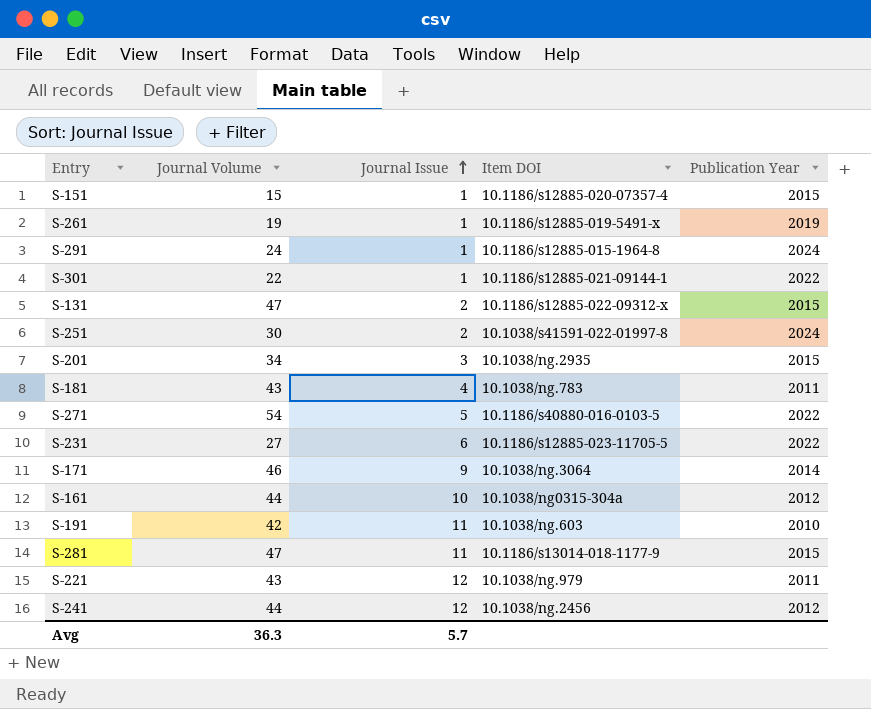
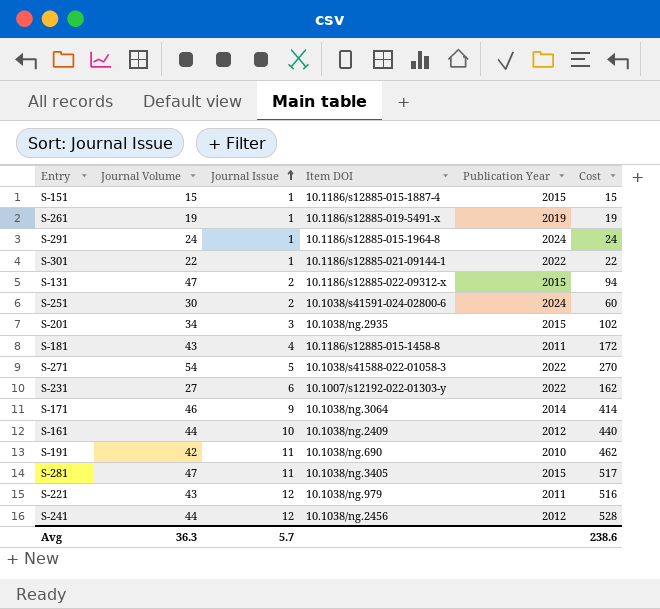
column Cost | formula: none -> [Journal Volume] * [Journal Issue]
S-151 | Item DOI: 10.1186/s12885-020-07357-4 -> 10.1186/s12885-015-1887-4
S-251 | Item DOI: 10.1038/s41591-022-01997-8 -> 10.1038/s41591-024-02800-6
S-181 | Item DOI: 10.1038/ng.783 -> 10.1186/s12885-015-1458-8
S-271 | Item DOI: 10.1186/s40880-016-0103-5 -> 10.1038/s41588-022-01058-3
S-231 | Item DOI: 10.1186/s12885-023-11705-5 -> 10.1007/s12192-022-01303-y
S-161 | Item DOI: 10.1038/ng0315-304a -> 10.1038/ng.2409
S-191 | Item DOI: 10.1038/ng.603 -> 10.1038/ng.690
S-281 | Item DOI: 10.1186/s13014-018-1177-9 -> 10.1038/ng.3405

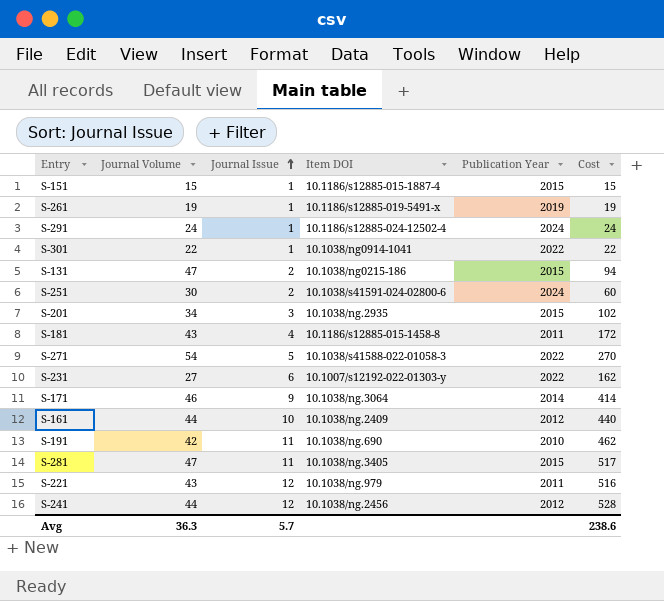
S-291 | Item DOI: 10.1186/s12885-015-1964-8 -> 10.1186/s12885-024-12502-4
S-301 | Item DOI: 10.1186/s12885-021-09144-1 -> 10.1038/ng0914-1041
S-131 | Item DOI: 10.1186/s12885-022-09312-x -> 10.1038/ng0215-186

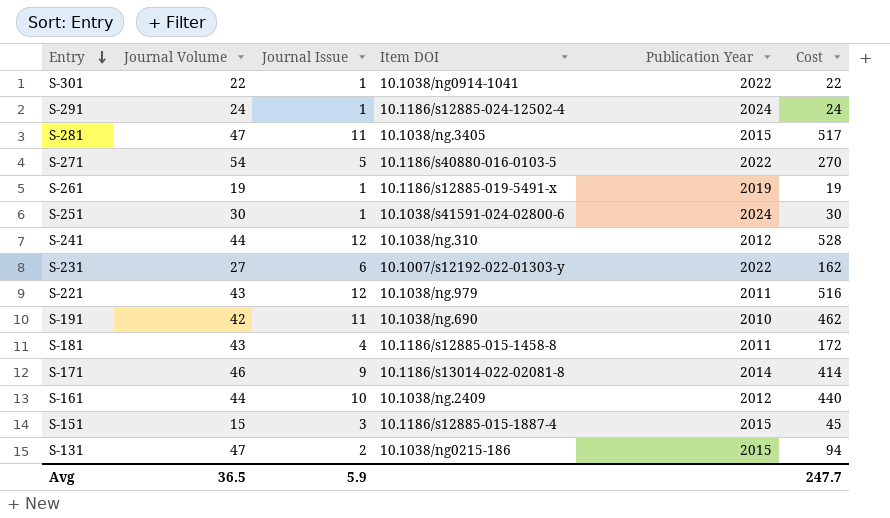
row order: Journal Issue ascending -> Entry descending
row S-201: 34 | 3 | 10.1038/ng.2935 | 2015 | 102 -> none
S-271 | Item DOI: 10.1038/s41588-022-01058-3 -> 10.1186/s40880-016-0103-5
S-251 | Journal Issue: 2 -> 1
S-251 | Cost: 60 -> 30
S-241 | Item DOI: 10.1038/ng.2456 -> 10.1038/ng.310
S-171 | Item DOI: 10.1038/ng.3064 -> 10.1186/s13014-022-02081-8
S-151 | Journal Issue: 1 -> 3
S-151 | Cost: 15 -> 45
Avg | Journal Volume: 36.3 -> 36.5
Avg | Journal Issue: 5.7 -> 5.9
Avg | Cost: 238.6 -> 247.7

